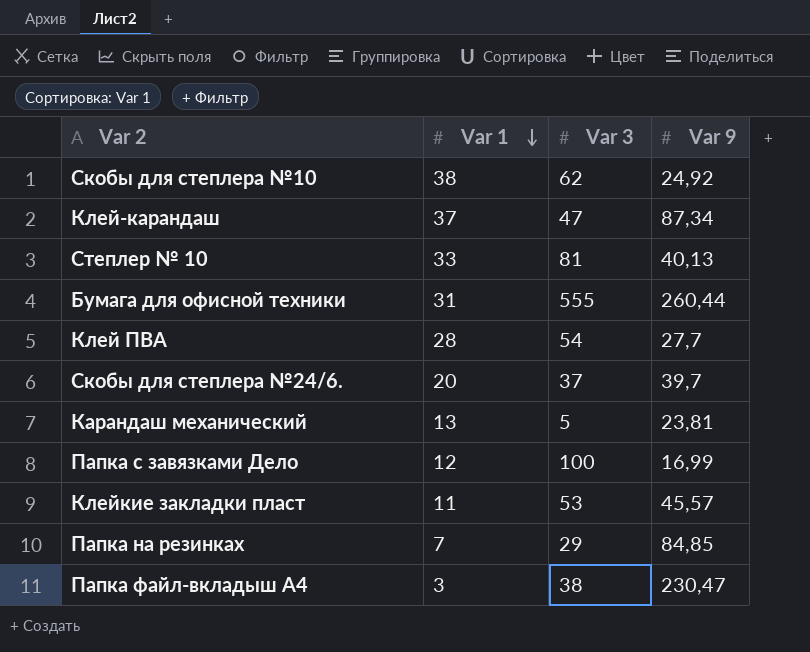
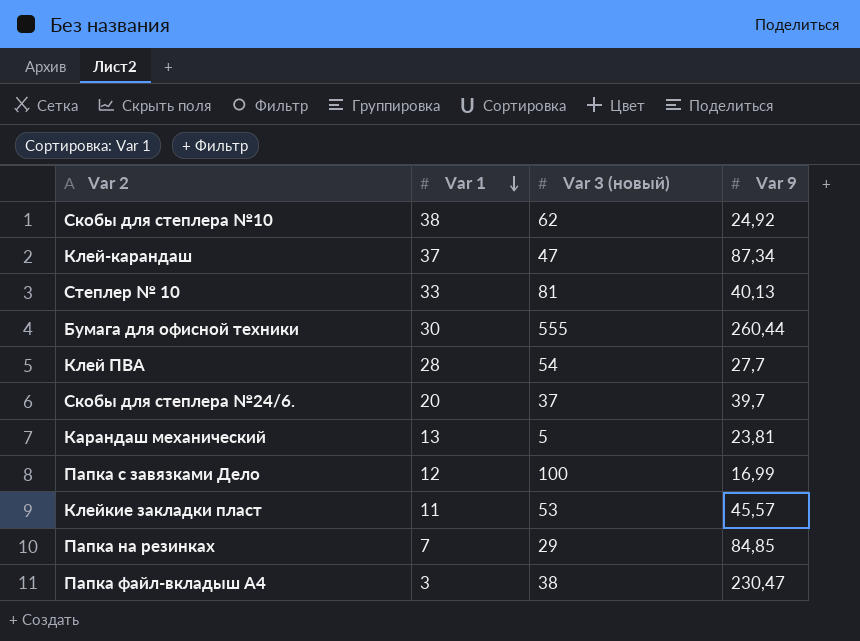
column name: Var 3 -> Var 3 (новый)
Бумага для офисной техники | Var 1: 31 -> 30

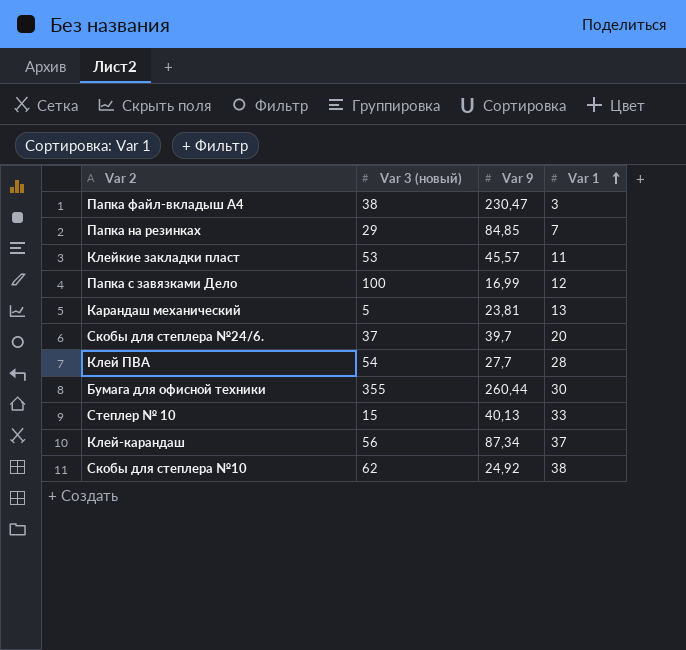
row order: Var 1 descending -> Var 1 ascending
column Var 1 | position: 2 -> 4
Бумага для офисной техники | Var 3 (новый): 555 -> 355
Степлер № 10 | Var 3 (новый): 81 -> 15
Клей-карандаш | Var 3 (новый): 47 -> 56

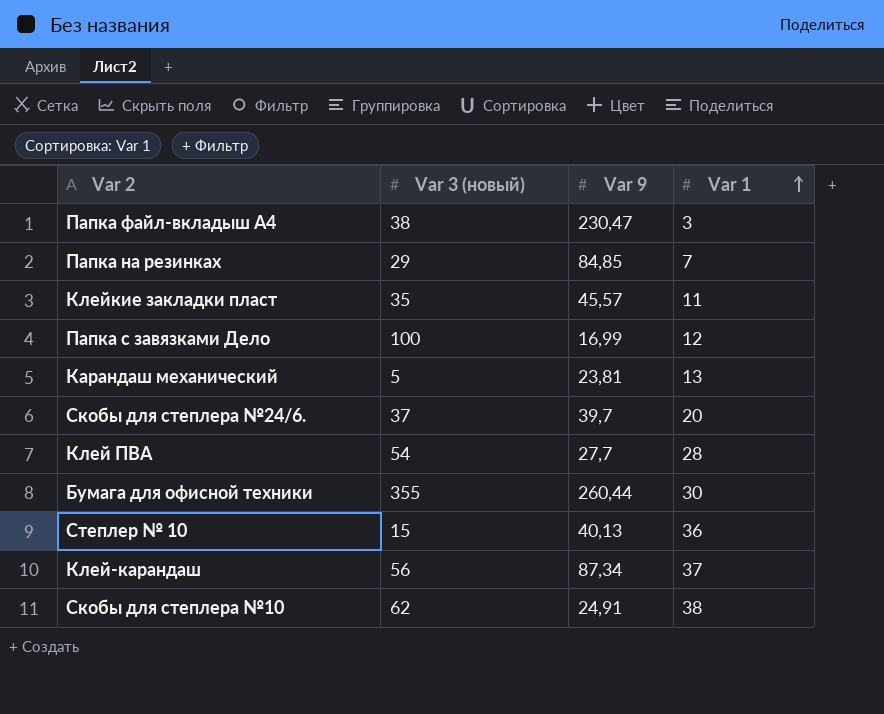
Клейкие закладки пласт | Var 3 (новый): 53 -> 35
Степлер № 10 | Var 1: 33 -> 36
Скобы для степлера №10 | Var 9: 24,92 -> 24,91

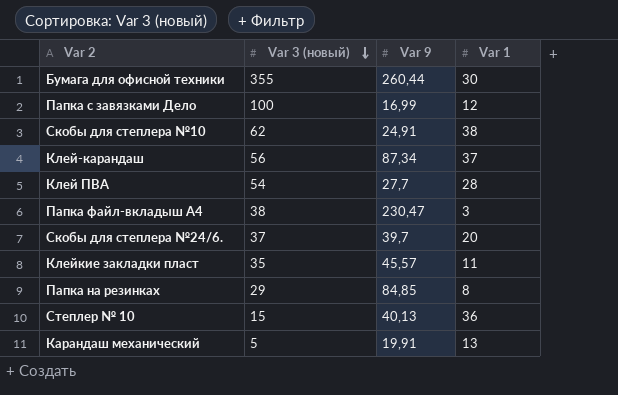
row order: Var 1 ascending -> Var 3 (новый) descending
Папка на резинках | Var 1: 7 -> 8
Карандаш механический | Var 9: 23,81 -> 19,91

